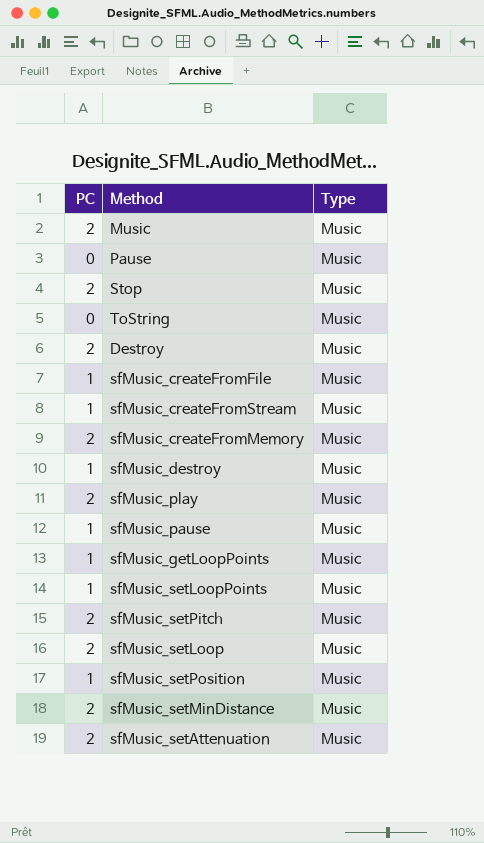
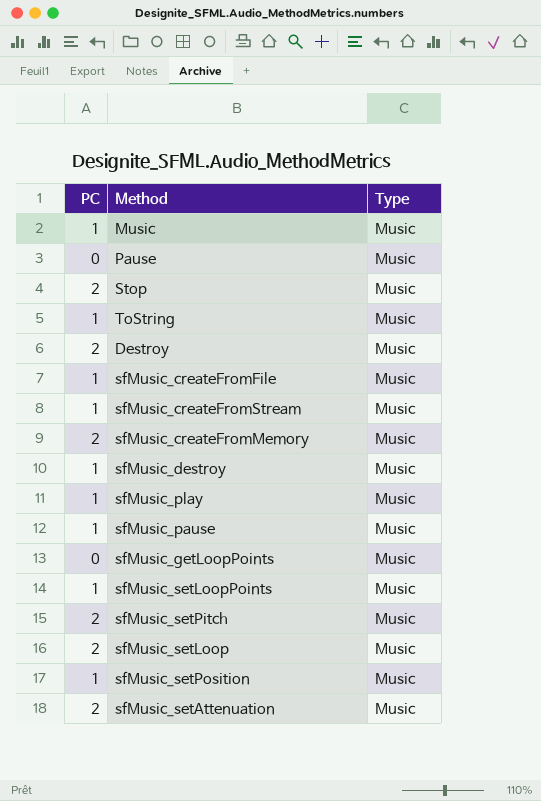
row sfMusic_setMinDistance: 2 | Music -> none
Music | PC: 2 -> 1
ToString | PC: 0 -> 1
sfMusic_play | PC: 2 -> 1
sfMusic_getLoopPoints | PC: 1 -> 0

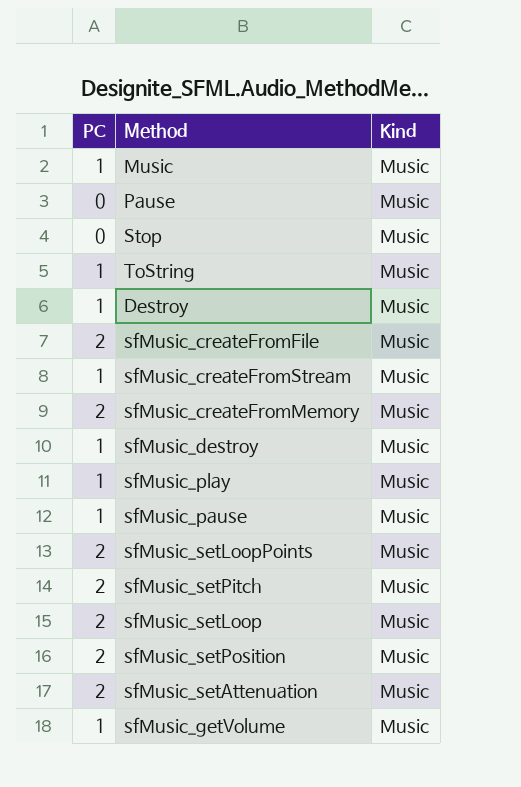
column name: Type -> Kind
row sfMusic_getLoopPoints: 0 | Music -> none
Stop | PC: 2 -> 0
Destroy | PC: 2 -> 1
sfMusic_createFromFile | PC: 1 -> 2
sfMusic_setLoopPoints | PC: 1 -> 2
sfMusic_setPosition | PC: 1 -> 2
row sfMusic_getVolume: none -> 1 | Music

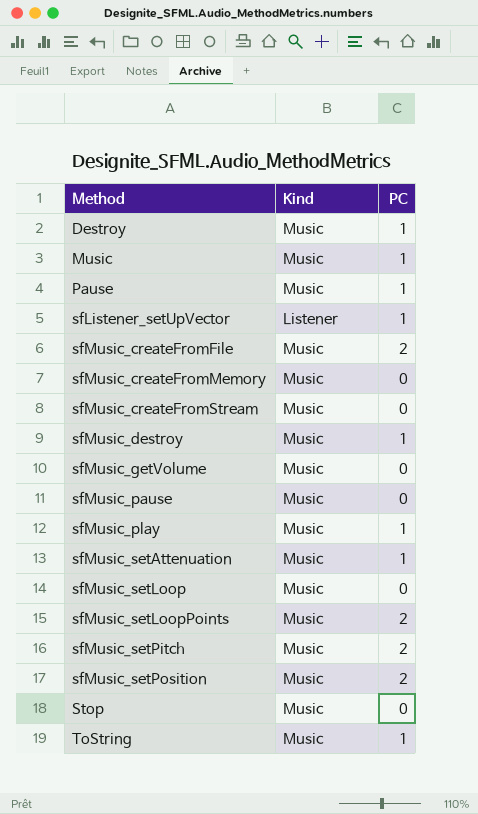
row order: none -> Method ascending
column PC | position: 1 -> 3
Pause | PC: 0 -> 1
row sfListener_setUpVector: none -> Listener | 1
sfMusic_createFromMemory | PC: 2 -> 0
sfMusic_createFromStream | PC: 1 -> 0
sfMusic_getVolume | PC: 1 -> 0
sfMusic_pause | PC: 1 -> 0
sfMusic_setAttenuation | PC: 2 -> 1
sfMusic_setLoop | PC: 2 -> 0

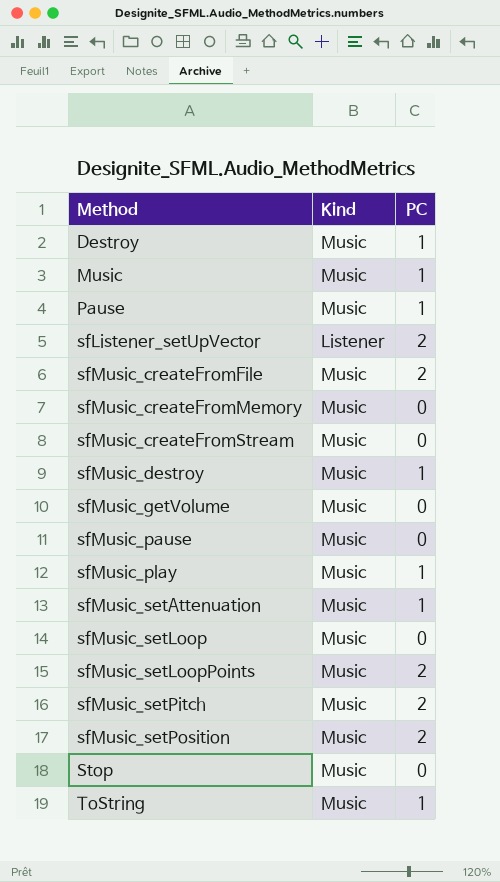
sfListener_setUpVector | PC: 1 -> 2

